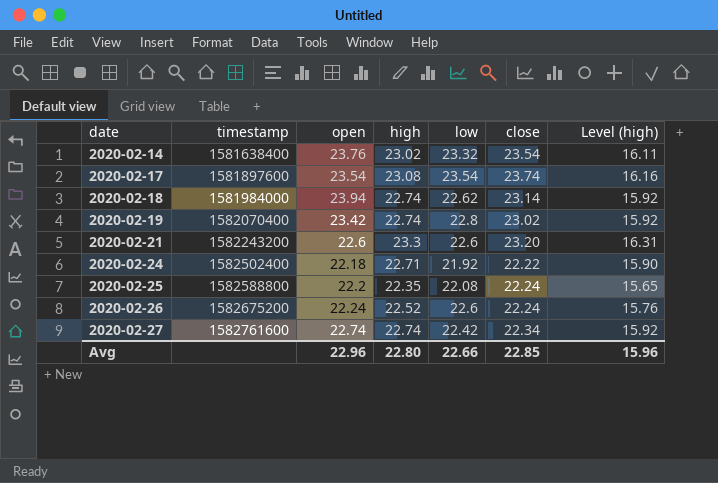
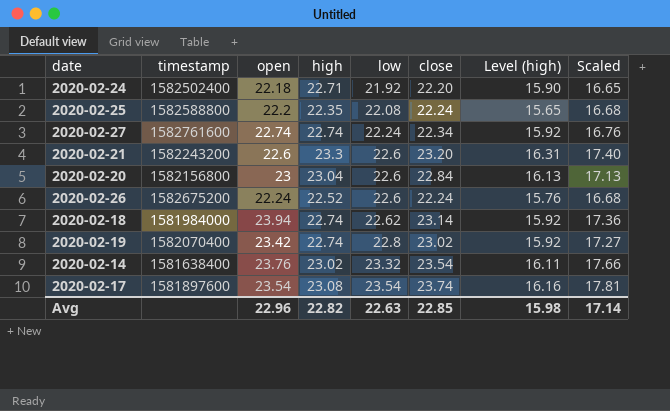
row order: date ascending -> low ascending
column Scaled | formula: none -> [close] * 0.75
2020-02-24 | close: 22.22 -> 22.20
2020-02-27 | low: 22.42 -> 22.24
row 2020-02-20: none -> 1582156800 | 23 | 23.04 | 22.6 | 22.84 | 16.13 | 17.13
Avg | high: 22.80 -> 22.82
Avg | low: 22.66 -> 22.63
Avg | Level (high): 15.96 -> 15.98

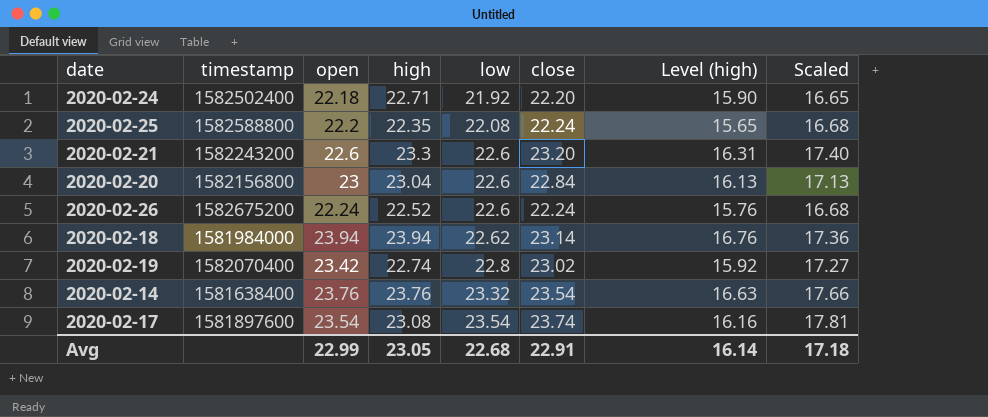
row 2020-02-27: 1582761600 | 22.74 | 22.74 | 22.24 | 22.34 | 15.92 | 16.76 -> none
2020-02-18 | high: 22.74 -> 23.94
2020-02-18 | Level (high): 15.92 -> 16.76
2020-02-14 | high: 23.02 -> 23.76
2020-02-14 | Level (high): 16.11 -> 16.63
Avg | open: 22.96 -> 22.99
Avg | high: 22.82 -> 23.05
Avg | low: 22.63 -> 22.68
Avg | close: 22.85 -> 22.91
Avg | Level (high): 15.98 -> 16.14
Avg | Scaled: 17.14 -> 17.18

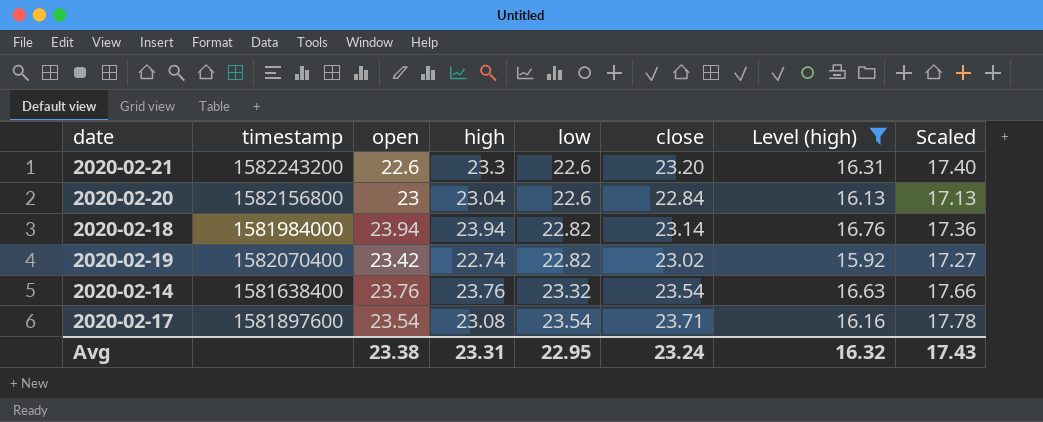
filter: none -> Level (high) >= 15.92
2020-02-18 | low: 22.62 -> 22.82
2020-02-19 | low: 22.8 -> 22.82
2020-02-17 | close: 23.74 -> 23.71
2020-02-17 | Scaled: 17.81 -> 17.78
Avg | open: 22.99 -> 23.38
Avg | high: 23.05 -> 23.31
Avg | low: 22.68 -> 22.95
Avg | close: 22.91 -> 23.24
Avg | Level (high): 16.14 -> 16.32
Avg | Scaled: 17.18 -> 17.43

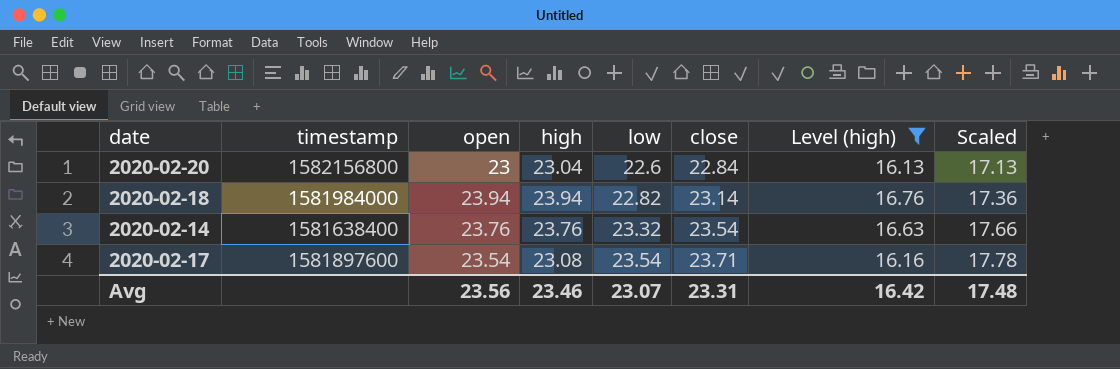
row 2020-02-21: 1582243200 | 22.6 | 23.3 | 22.6 | 23.20 | 16.31 | 17.40 -> none
row 2020-02-19: 1582070400 | 23.42 | 22.74 | 22.82 | 23.02 | 15.92 | 17.27 -> none
Avg | open: 23.38 -> 23.56
Avg | high: 23.31 -> 23.46
Avg | low: 22.95 -> 23.07
Avg | close: 23.24 -> 23.31
Avg | Level (high): 16.32 -> 16.42
Avg | Scaled: 17.43 -> 17.48

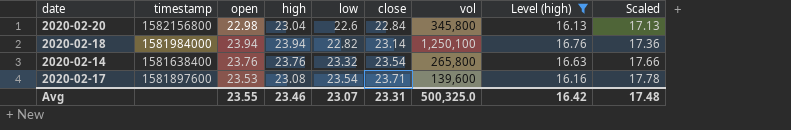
column vol | position: none -> 7
2020-02-20 | open: 23 -> 22.98
2020-02-17 | open: 23.54 -> 23.53
Avg | open: 23.56 -> 23.55

